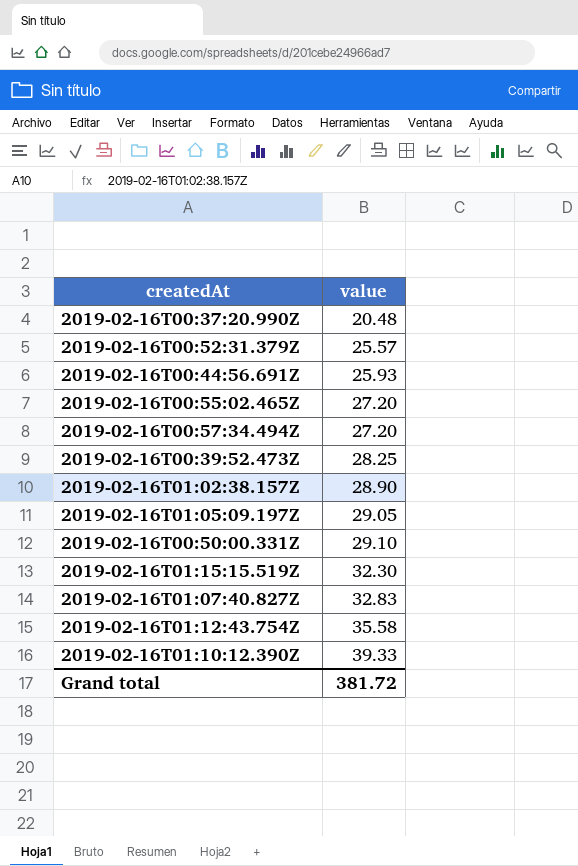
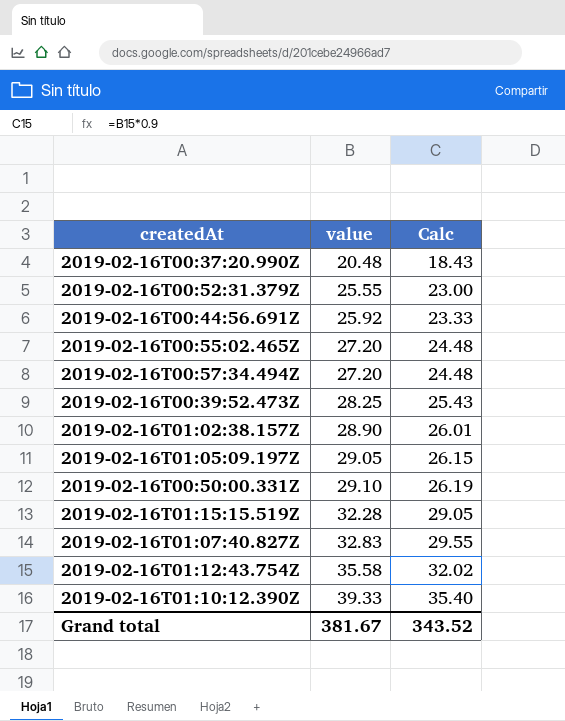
column Calc | formula: none -> [value] * 0.9
2019-02-16T00:52:31.379Z | value: 25.57 -> 25.55
2019-02-16T00:44:56.691Z | value: 25.93 -> 25.92
2019-02-16T01:15:15.519Z | value: 32.30 -> 32.28
Grand total | value: 381.72 -> 381.67

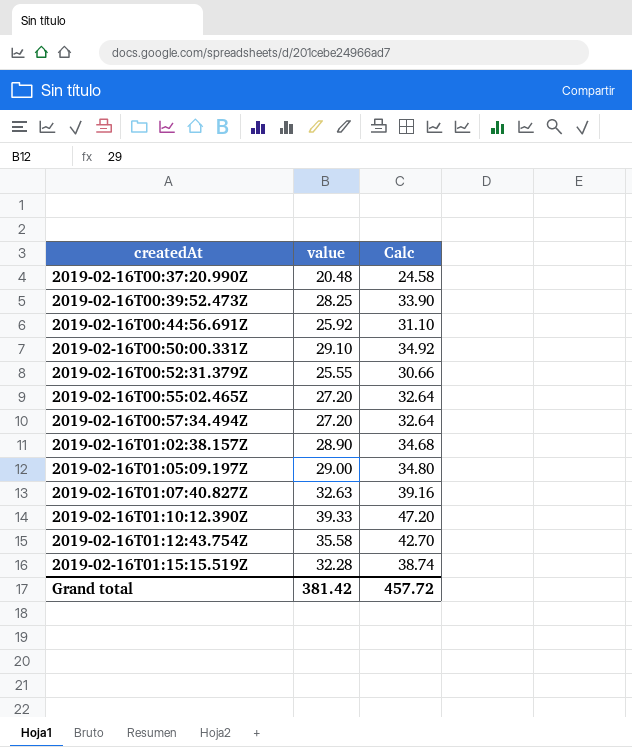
row order: value ascending -> createdAt ascending
column Calc | formula: [value] * 0.9 -> [value] * 1.2
2019-02-16T01:05:09.197Z | value: 29.05 -> 29.00
2019-02-16T01:07:40.827Z | value: 32.83 -> 32.63
Grand total | value: 381.67 -> 381.42
Grand total | Calc: 343.52 -> 457.72

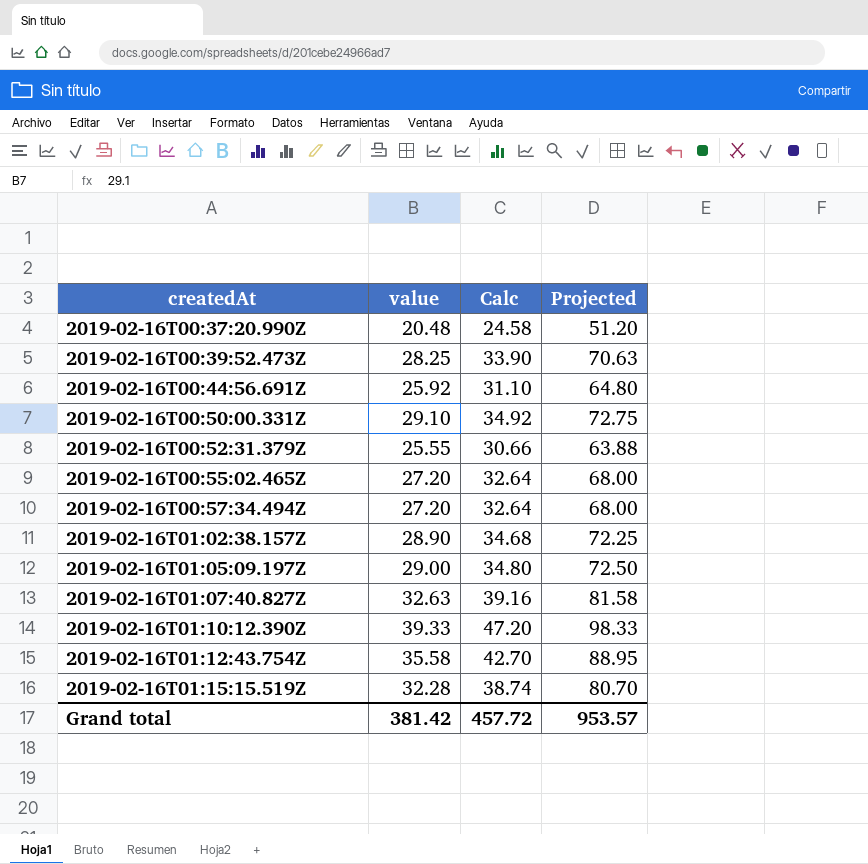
column Projected | formula: none -> [value] * 2.5

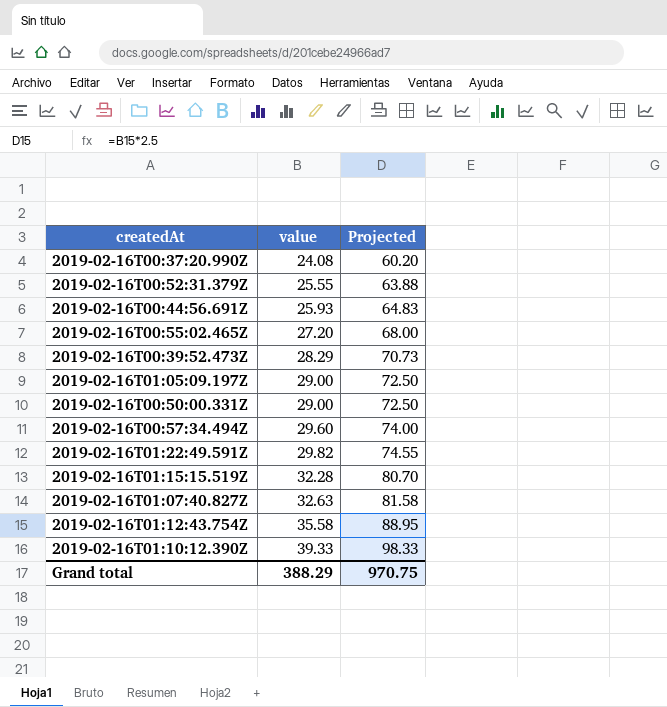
row order: createdAt ascending -> value ascending
column Calc | formula: [value] * 1.2 -> none
row 2019-02-16T01:02:38.157Z: 28.90 | 34.68 | 72.25 -> none
2019-02-16T00:37:20.990Z | value: 20.48 -> 24.08
2019-02-16T00:37:20.990Z | Projected: 51.20 -> 60.20
2019-02-16T00:44:56.691Z | value: 25.92 -> 25.93
2019-02-16T00:44:56.691Z | Projected: 64.80 -> 64.83
2019-02-16T00:39:52.473Z | value: 28.25 -> 28.29
2019-02-16T00:39:52.473Z | Projected: 70.63 -> 70.73
2019-02-16T00:50:00.331Z | value: 29.10 -> 29.00
2019-02-16T00:50:00.331Z | Projected: 72.75 -> 72.50
2019-02-16T00:57:34.494Z | value: 27.20 -> 29.60
2019-02-16T00:57:34.494Z | Projected: 68.00 -> 74.00
row 2019-02-16T01:22:49.591Z: none -> 29.82 | 74.55
Grand total | value: 381.42 -> 388.29
Grand total | Projected: 953.57 -> 970.75

